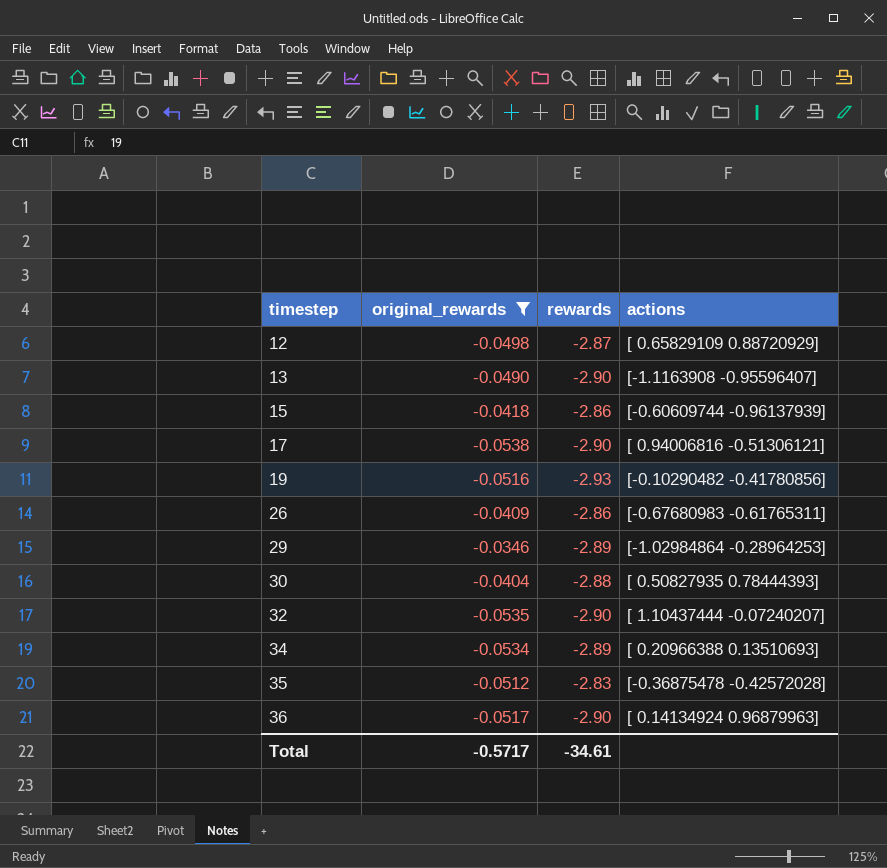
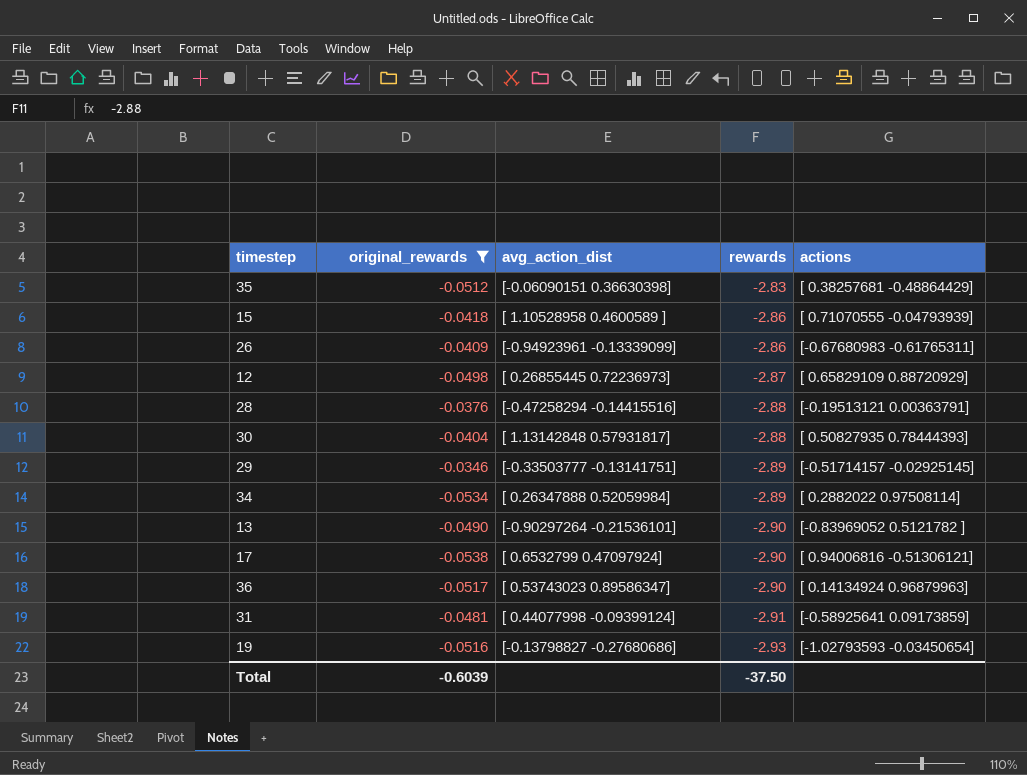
row order: timestep ascending -> rewards descending
column avg_action_dist | position: none -> 3
row 32: -0.0535 | -2.90 | [ 1.10437444 -0.07240207] -> none
35 | actions: [-0.36875478 -0.42572028] -> [ 0.38257681 -0.48864429]
15 | actions: [-0.60609744 -0.96137939] -> [ 0.71070555 -0.04793939]
row 28: none -> -0.0376 | [-0.47258294 -0.14415516] | -2.88 | [-0.19513121 0.00363791]
29 | actions: [-1.02984864 -0.28964253] -> [-0.51714157 -0.02925145]
34 | actions: [ 0.20966388 0.13510693] -> [ 0.2882022 0.97508114]
13 | actions: [-1.1163908 -0.95596407] -> [-0.83969052 0.5121782 ]
row 31: none -> -0.0481 | [ 0.44077998 -0.09399124] | -2.91 | [-0.58925641 0.09173859]
19 | actions: [-0.10290482 -0.41780856] -> [-1.02793593 -0.03450654]
Total | original_rewards: -0.5717 -> -0.6039
Total | rewards: -34.61 -> -37.50

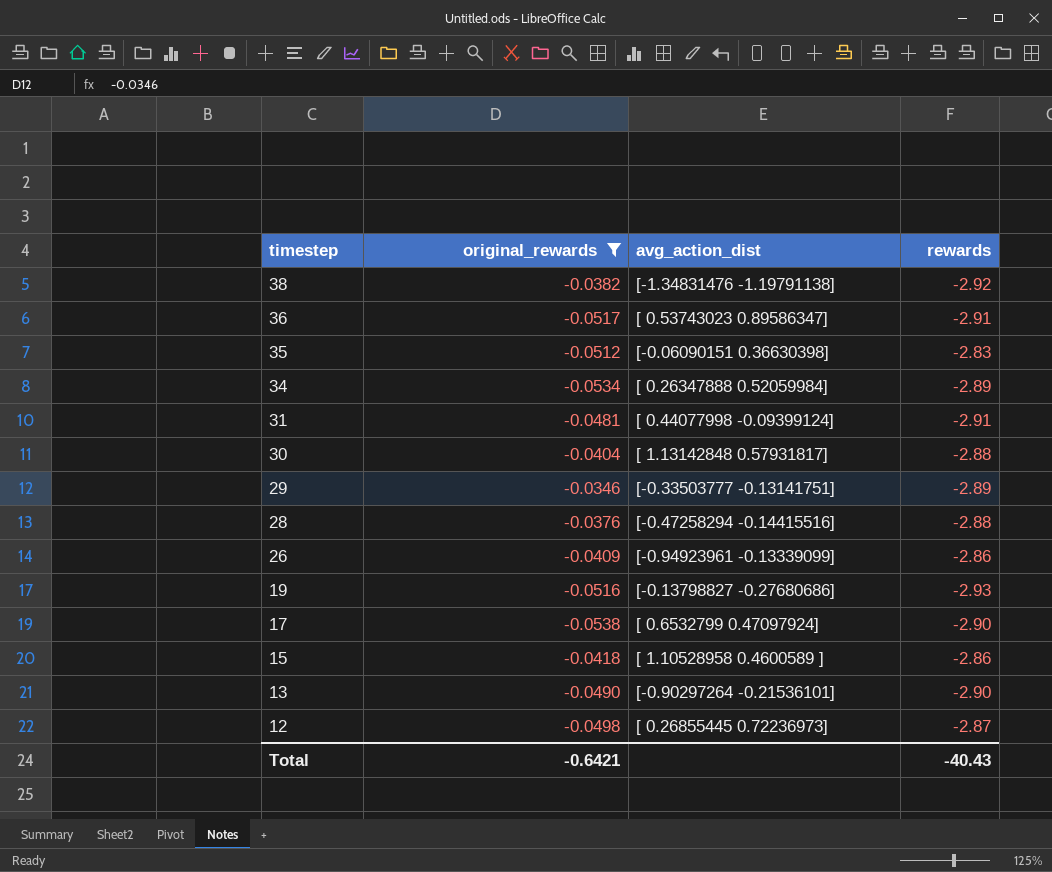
row order: rewards descending -> timestep descending
column actions | position: 5 -> none
row 38: none -> -0.0382 | [-1.34831476 -1.19791138] | -2.92
36 | rewards: -2.90 -> -2.91
Total | original_rewards: -0.6039 -> -0.6421
Total | rewards: -37.50 -> -40.43

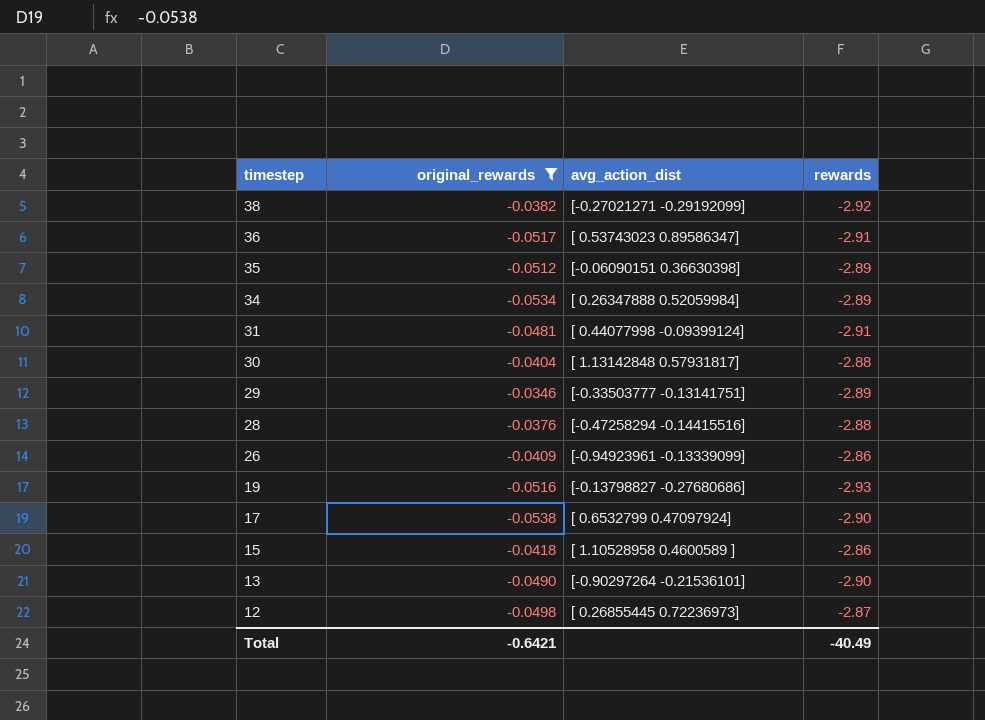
38 | avg_action_dist: [-1.34831476 -1.19791138] -> [-0.27021271 -0.29192099]
35 | rewards: -2.83 -> -2.89
Total | rewards: -40.43 -> -40.49

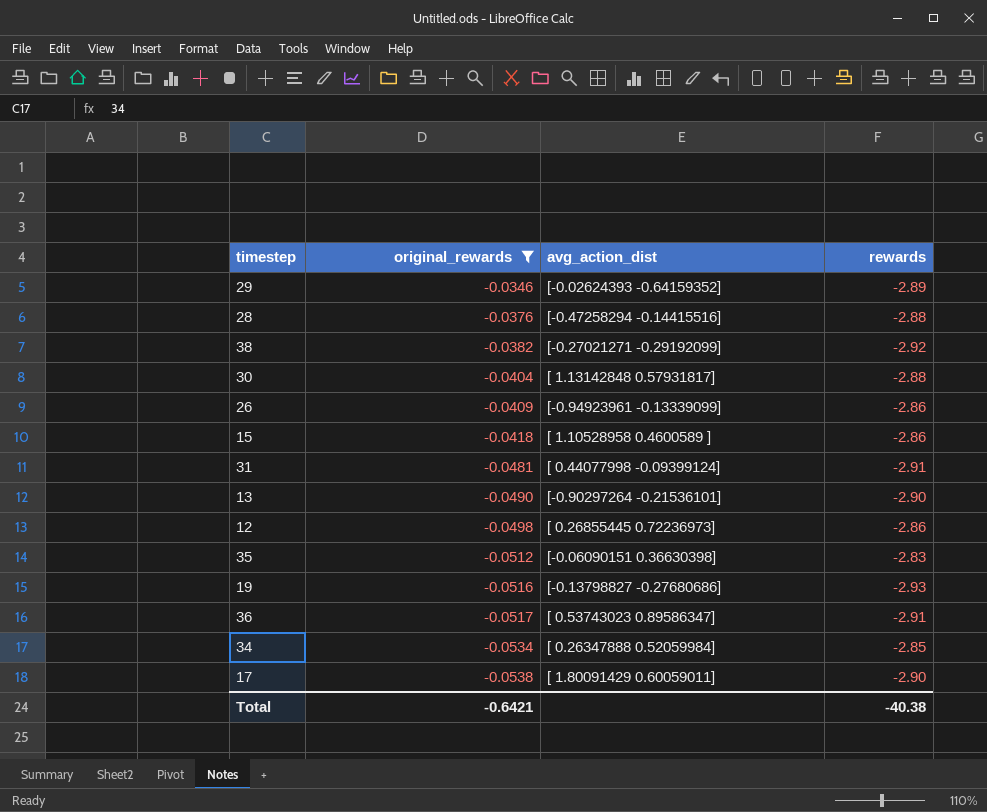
row order: timestep descending -> original_rewards descending
29 | avg_action_dist: [-0.33503777 -0.13141751] -> [-0.02624393 -0.64159352]
12 | rewards: -2.87 -> -2.86
35 | rewards: -2.89 -> -2.83
34 | rewards: -2.89 -> -2.85
17 | avg_action_dist: [ 0.6532799 0.47097924] -> [ 1.80091429 0.60059011]
Total | rewards: -40.49 -> -40.38

